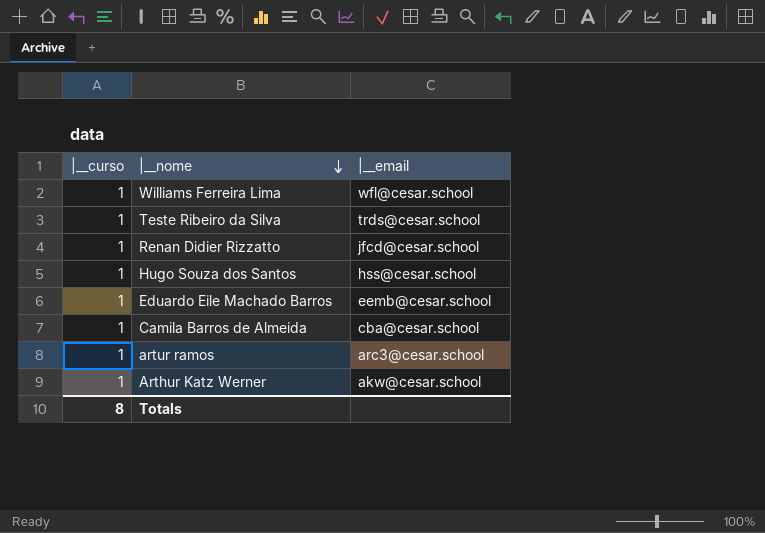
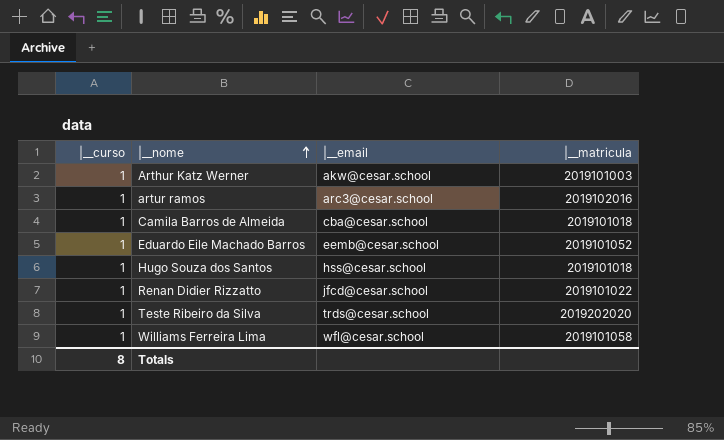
row order: |__nome descending -> |__nome ascending
column |__matricula | position: none -> 4

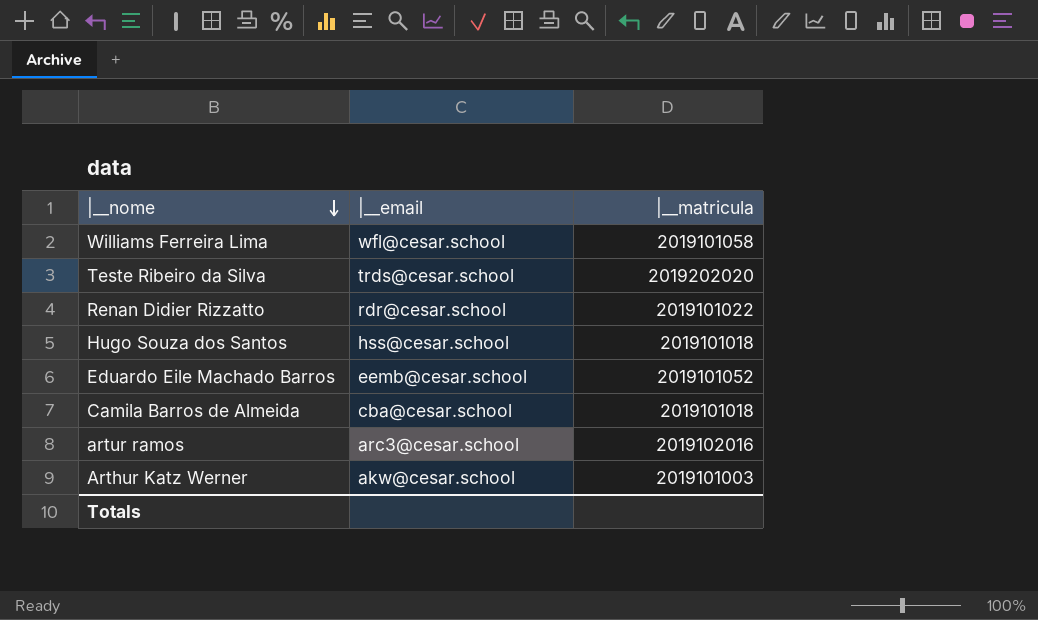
row order: |__nome ascending -> |__nome descending
column |__curso | position: 1 -> none
Renan Didier Rizzatto | |__email: jfcd@cesar.school -> rdr@cesar.school

